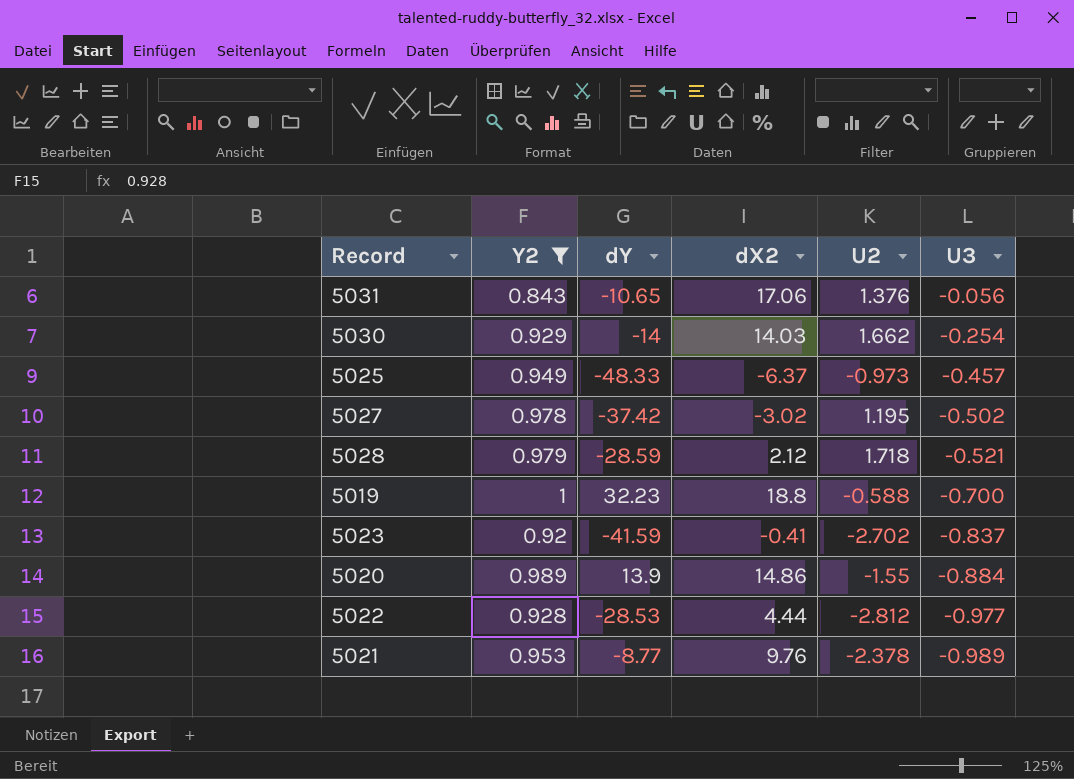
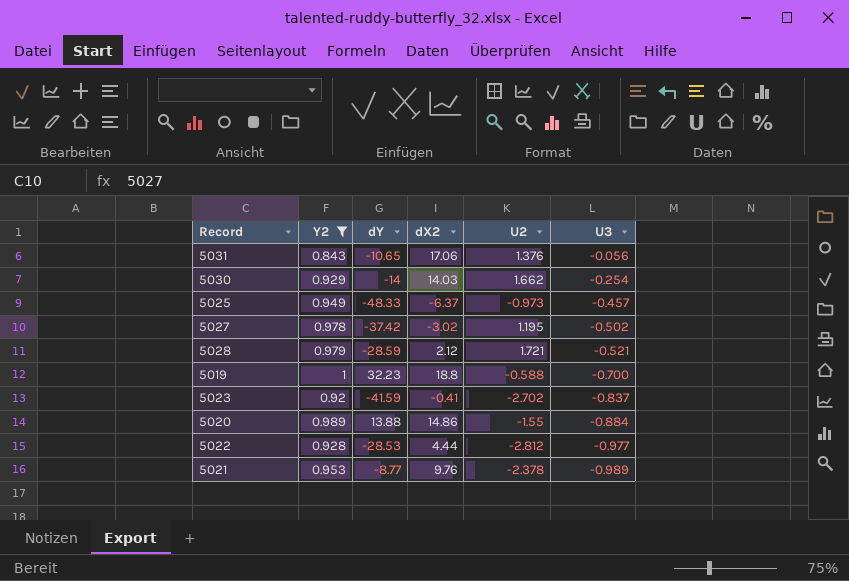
5028 | U2: 1.718 -> 1.721
5020 | dY: 13.9 -> 13.88

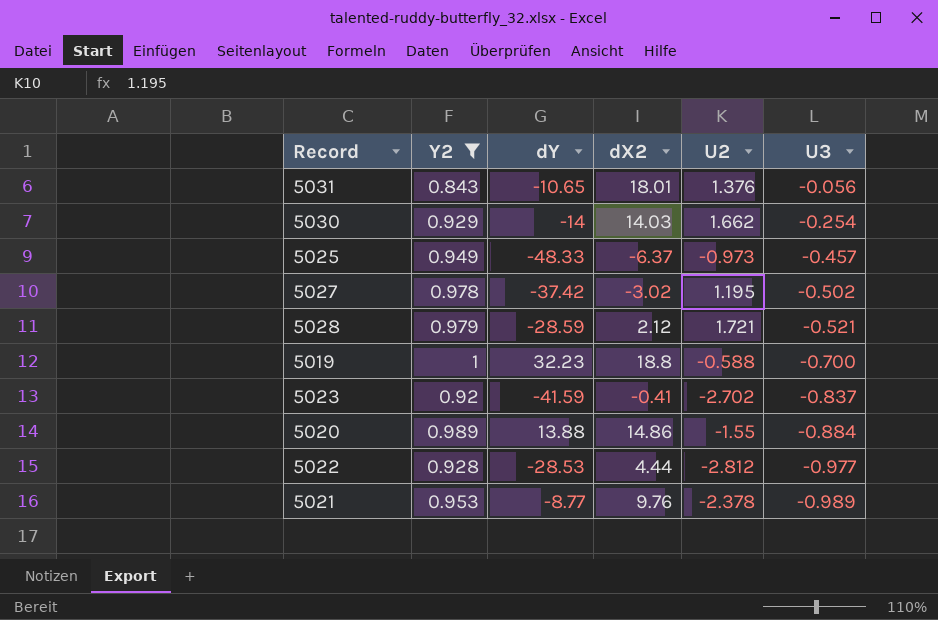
5031 | dX2: 17.06 -> 18.01

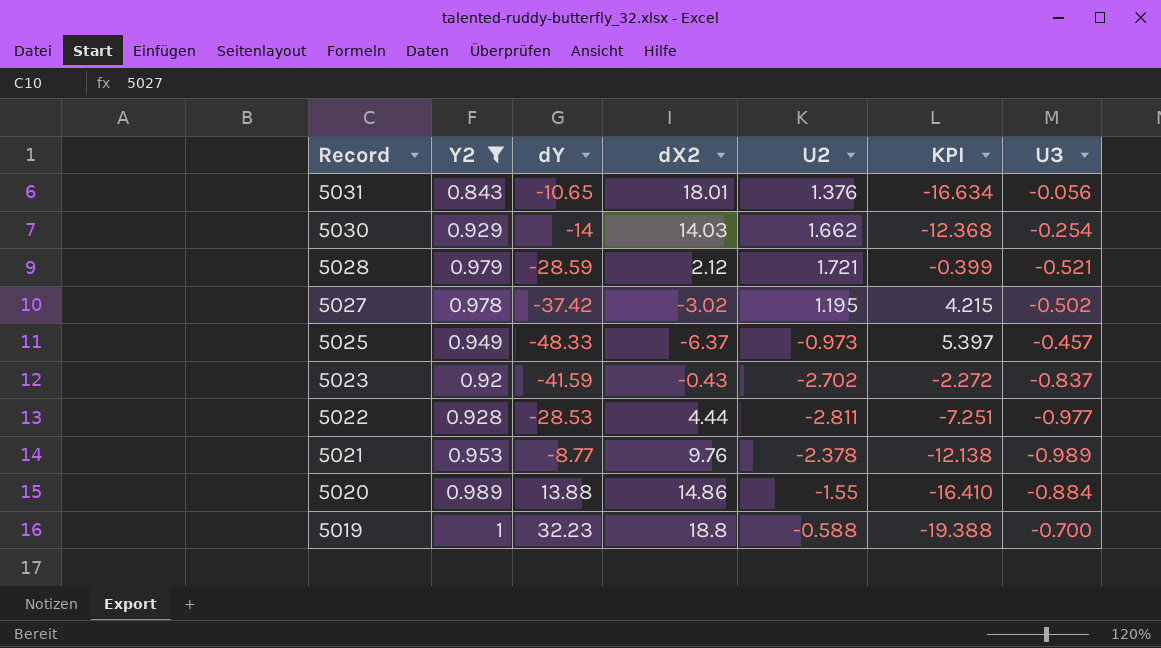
row order: U3 descending -> Record descending
column KPI | formula: none -> [U2] - [dX2]
5023 | dX2: -0.41 -> -0.43
5022 | U2: -2.812 -> -2.811

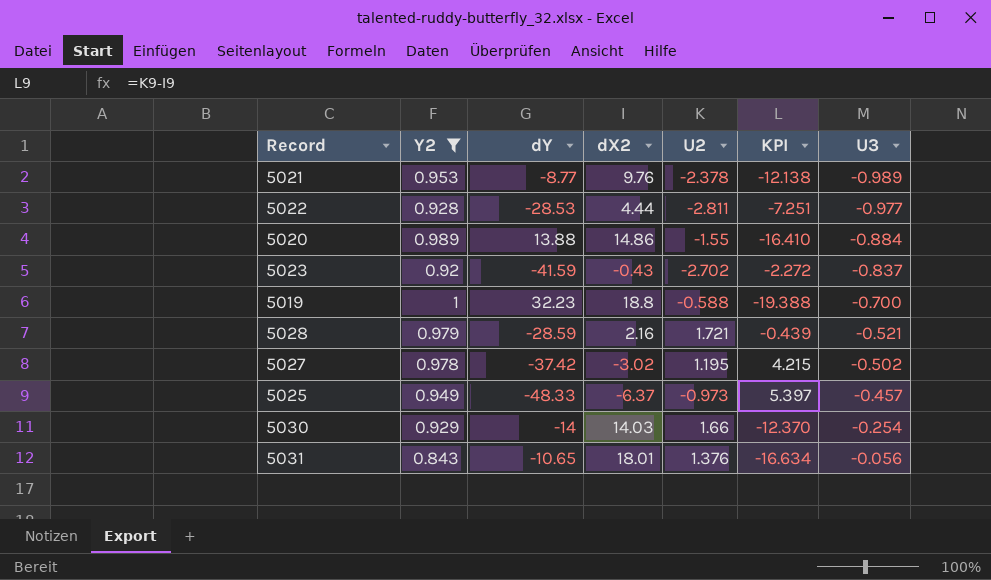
row order: Record descending -> U3 ascending
5028 | dX2: 2.12 -> 2.16
5028 | KPI: -0.399 -> -0.439
5030 | U2: 1.662 -> 1.66
5030 | KPI: -12.368 -> -12.370

